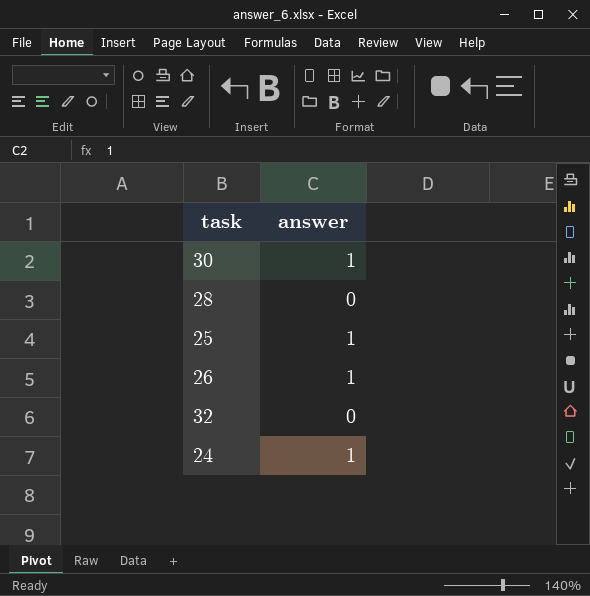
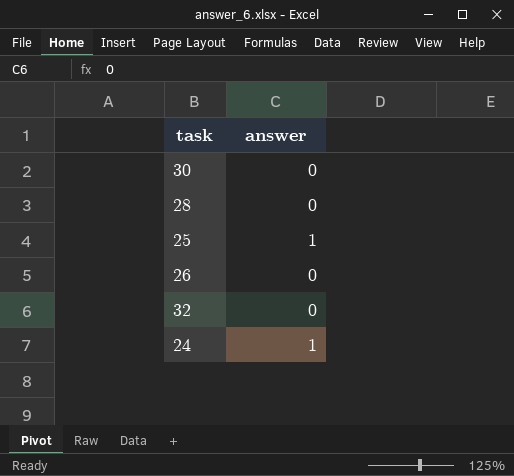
30 | answer: 1 -> 0
26 | answer: 1 -> 0

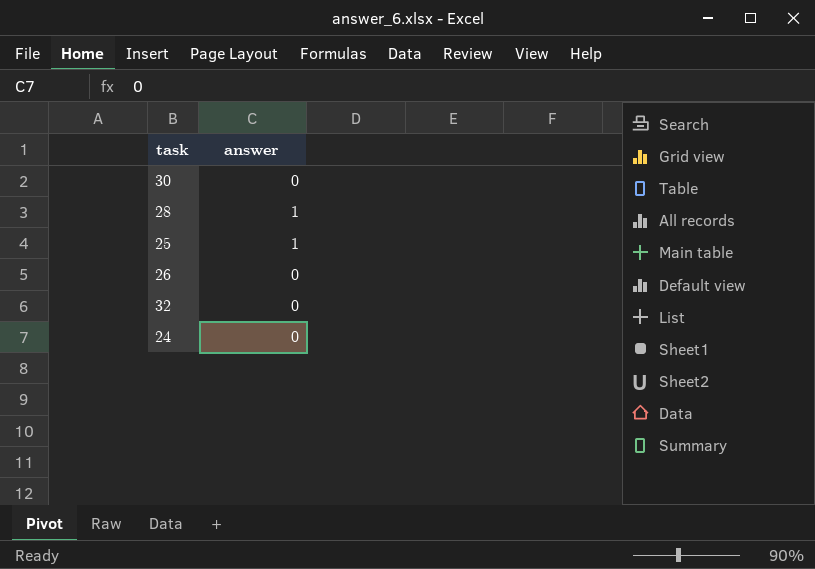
28 | answer: 0 -> 1
24 | answer: 1 -> 0

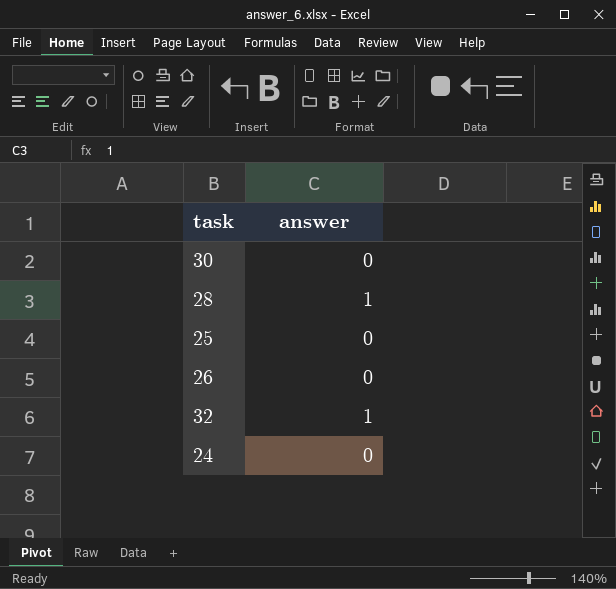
25 | answer: 1 -> 0
32 | answer: 0 -> 1

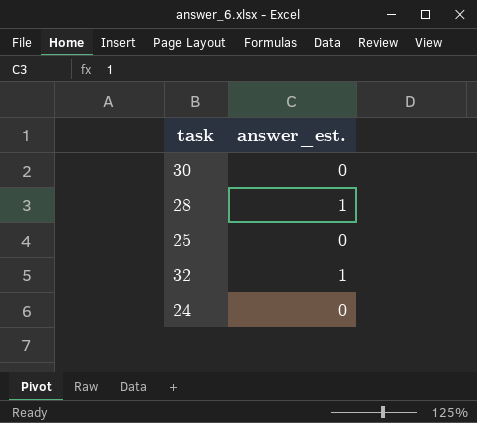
column name: answer -> answer_est.
row 26: 0 -> none

